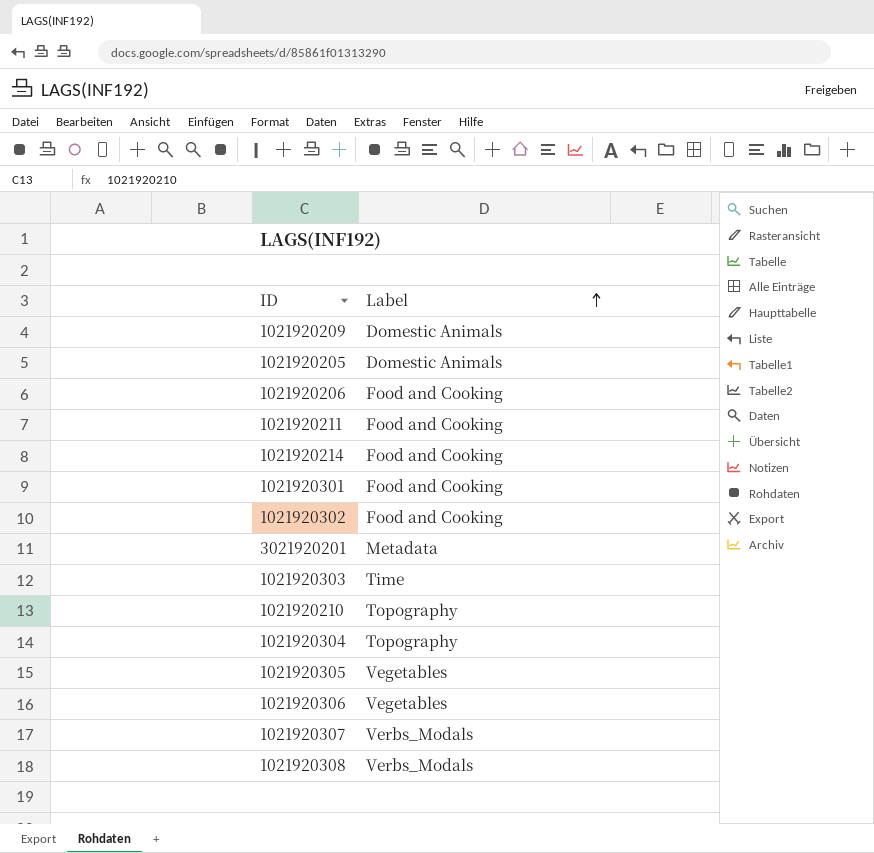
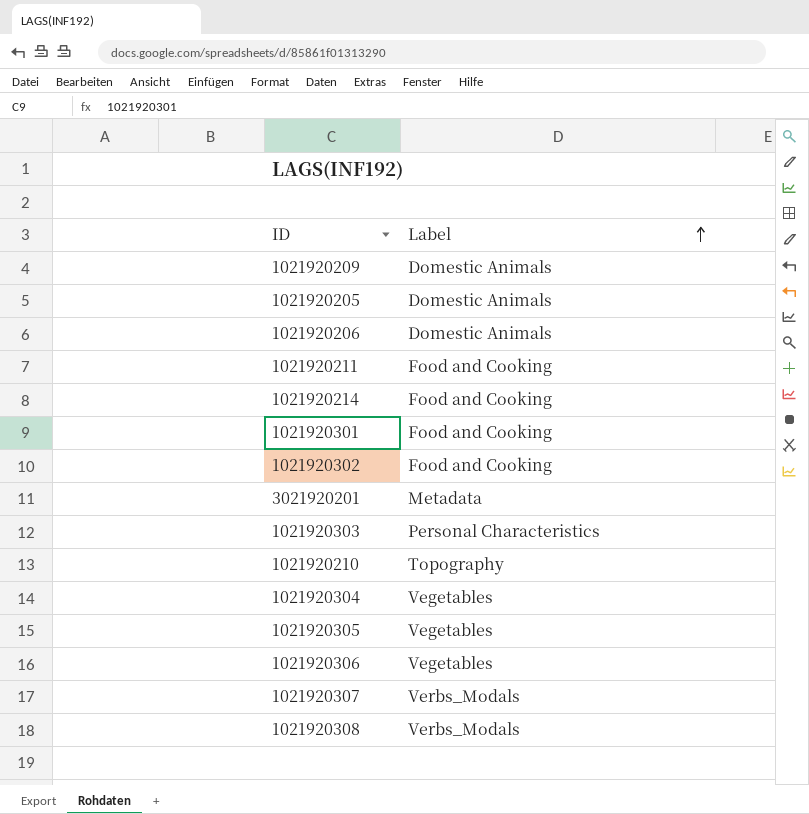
1021920206 | Label: Food and Cooking -> Domestic Animals
1021920303 | Label: Time -> Personal Characteristics
1021920304 | Label: Topography -> Vegetables

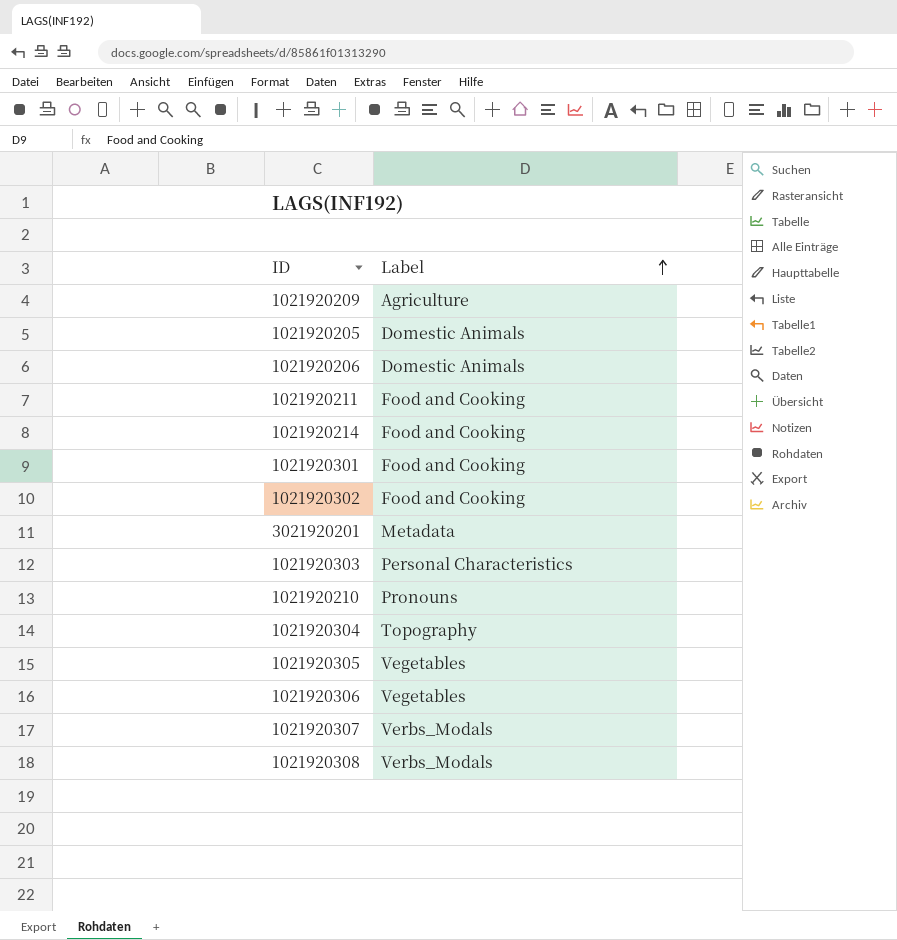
1021920209 | Label: Domestic Animals -> Agriculture
1021920210 | Label: Topography -> Pronouns
1021920304 | Label: Vegetables -> Topography

